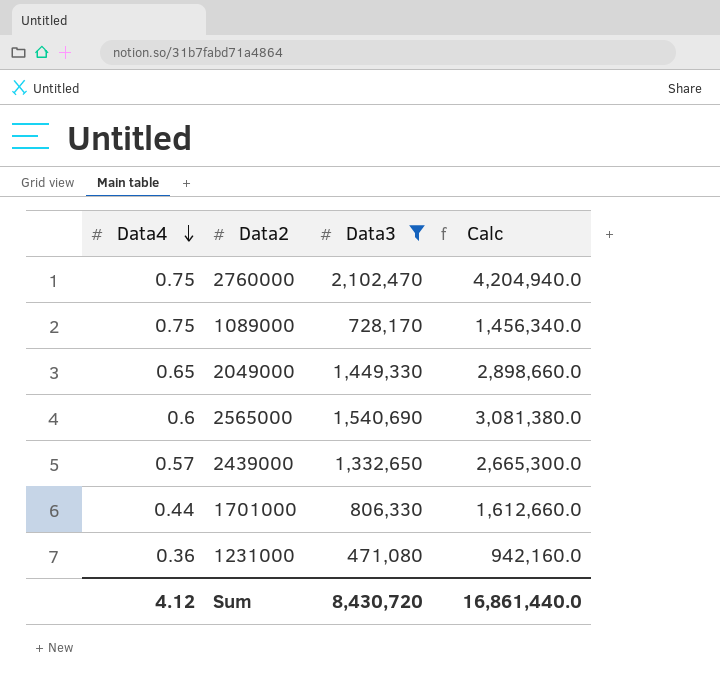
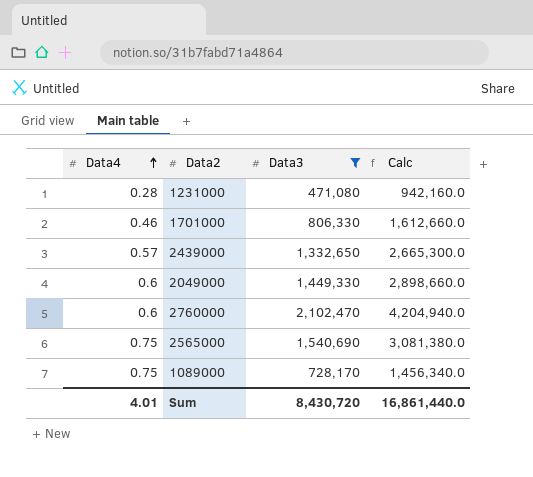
row order: Data4 descending -> Data4 ascending
1231000 | Data4: 0.36 -> 0.28
1701000 | Data4: 0.44 -> 0.46
2049000 | Data4: 0.65 -> 0.6
2760000 | Data4: 0.75 -> 0.6
2565000 | Data4: 0.6 -> 0.75
Sum | Data4: 4.12 -> 4.01

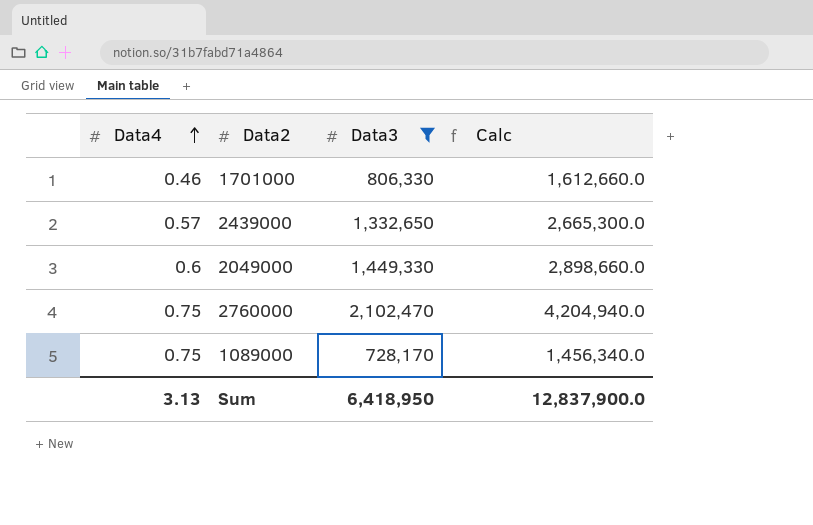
row 1231000: 0.28 | 471,080 | 942,160.0 -> none
row 2565000: 0.75 | 1,540,690 | 3,081,380.0 -> none
2760000 | Data4: 0.6 -> 0.75
Sum | Data4: 4.01 -> 3.13
Sum | Data3: 8,430,720 -> 6,418,950
Sum | Calc: 16,861,440.0 -> 12,837,900.0

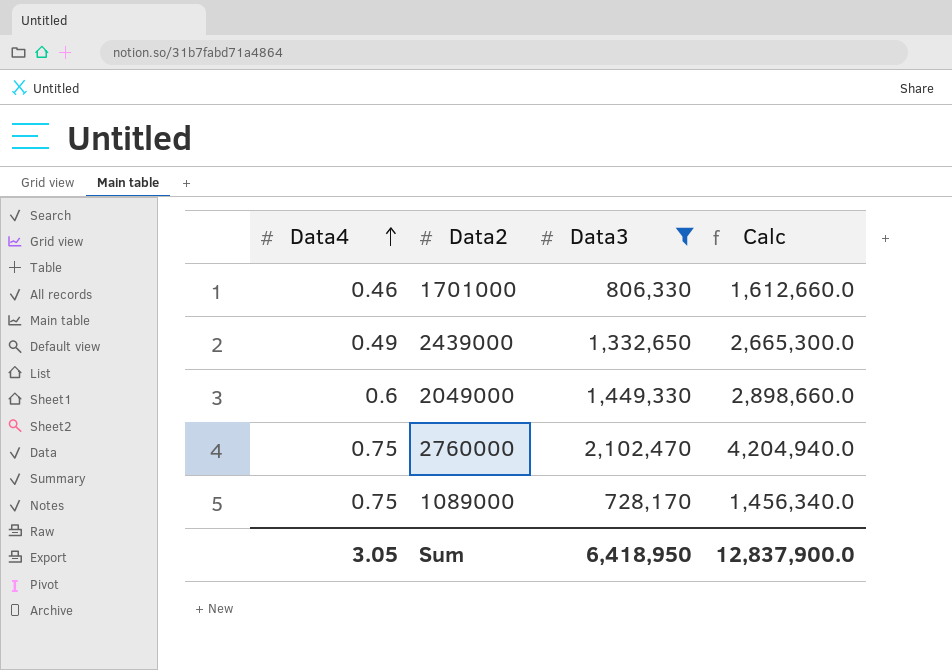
2439000 | Data4: 0.57 -> 0.49
Sum | Data4: 3.13 -> 3.05

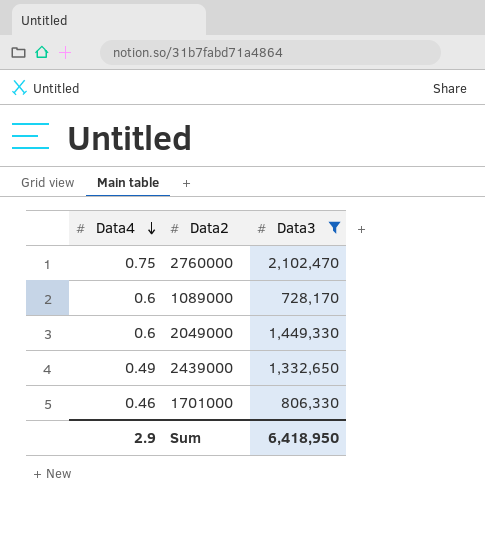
row order: Data4 ascending -> Data4 descending
column Calc | formula: [Data3] * 2 -> none
1089000 | Data4: 0.75 -> 0.6
Sum | Data4: 3.05 -> 2.9

